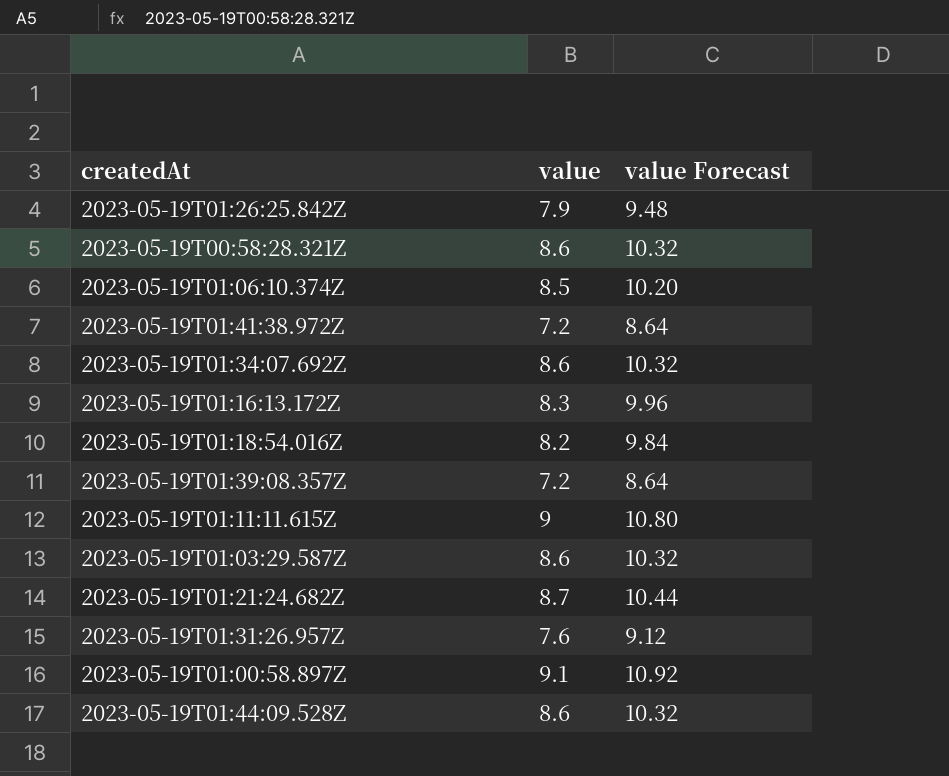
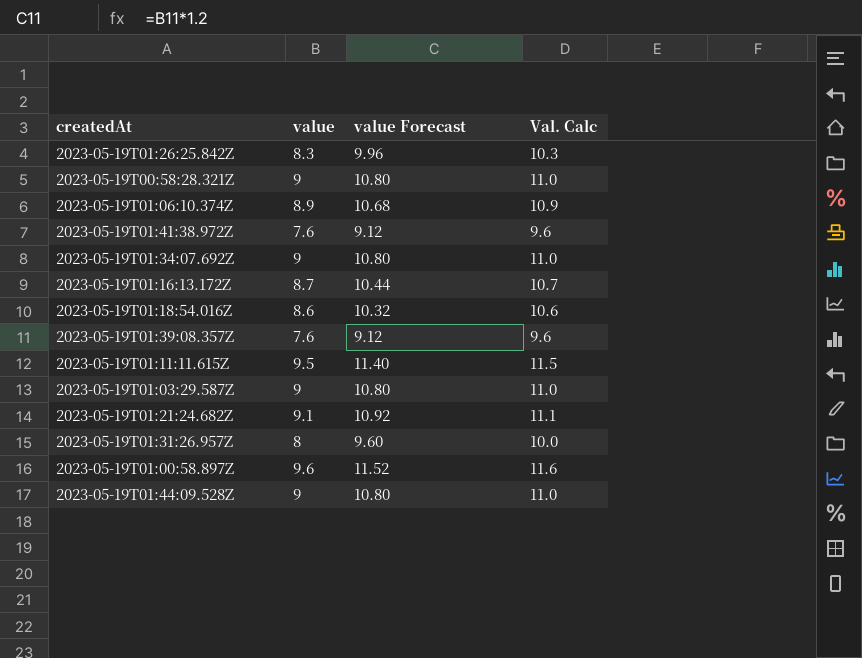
column Val. Calc | formula: none -> [value] + 2
2023-05-19T01:26:25.842Z | value: 7.9 -> 8.3
2023-05-19T01:26:25.842Z | value Forecast: 9.48 -> 9.96
2023-05-19T00:58:28.321Z | value: 8.6 -> 9
2023-05-19T00:58:28.321Z | value Forecast: 10.32 -> 10.80
2023-05-19T01:06:10.374Z | value: 8.5 -> 8.9
2023-05-19T01:06:10.374Z | value Forecast: 10.20 -> 10.68
2023-05-19T01:41:38.972Z | value: 7.2 -> 7.6
2023-05-19T01:41:38.972Z | value Forecast: 8.64 -> 9.12
2023-05-19T01:34:07.692Z | value: 8.6 -> 9
2023-05-19T01:34:07.692Z | value Forecast: 10.32 -> 10.80
2023-05-19T01:16:13.172Z | value: 8.3 -> 8.7
2023-05-19T01:16:13.172Z | value Forecast: 9.96 -> 10.44
2023-05-19T01:18:54.016Z | value: 8.2 -> 8.6
2023-05-19T01:18:54.016Z | value Forecast: 9.84 -> 10.32
2023-05-19T01:39:08.357Z | value: 7.2 -> 7.6
2023-05-19T01:39:08.357Z | value Forecast: 8.64 -> 9.12
2023-05-19T01:11:11.615Z | value: 9 -> 9.5
2023-05-19T01:11:11.615Z | value Forecast: 10.80 -> 11.40
2023-05-19T01:03:29.587Z | value: 8.6 -> 9
2023-05-19T01:03:29.587Z | value Forecast: 10.32 -> 10.80
2023-05-19T01:21:24.682Z | value: 8.7 -> 9.1
2023-05-19T01:21:24.682Z | value Forecast: 10.44 -> 10.92
2023-05-19T01:31:26.957Z | value: 7.6 -> 8
2023-05-19T01:31:26.957Z | value Forecast: 9.12 -> 9.60
2023-05-19T01:00:58.897Z | value: 9.1 -> 9.6
2023-05-19T01:00:58.897Z | value Forecast: 10.92 -> 11.52
2023-05-19T01:44:09.528Z | value: 8.6 -> 9
2023-05-19T01:44:09.528Z | value Forecast: 10.32 -> 10.80

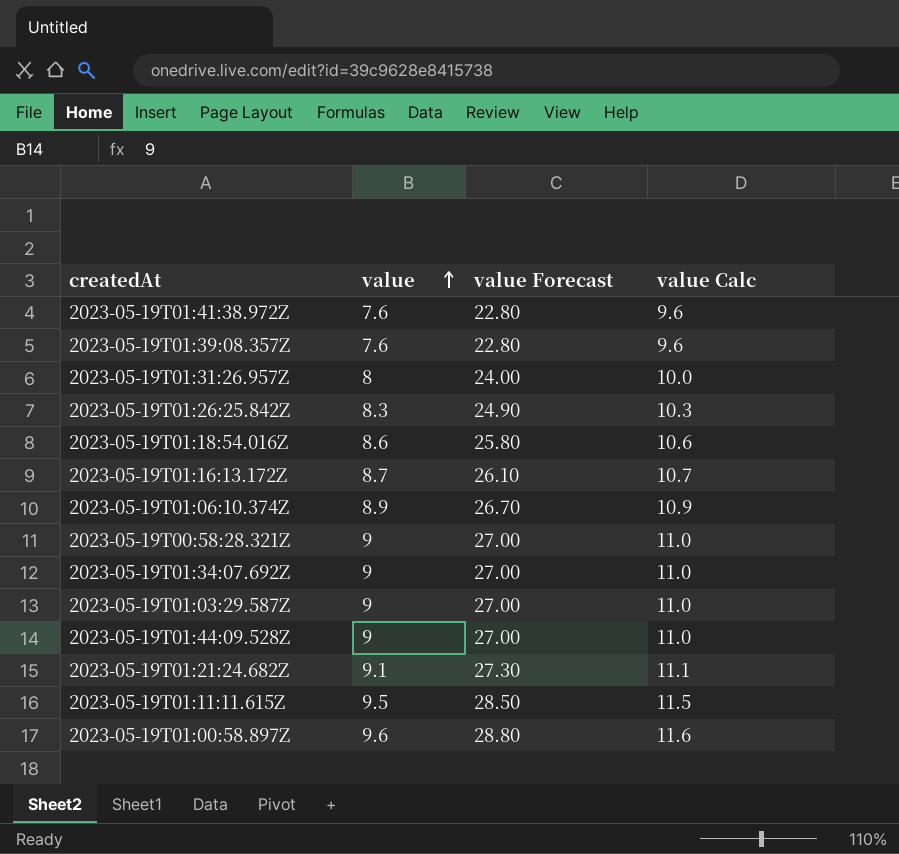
row order: none -> value ascending
column value Forecast | formula: [value] * 1.2 -> [value] * 3
column name: Val. Calc -> value Calc

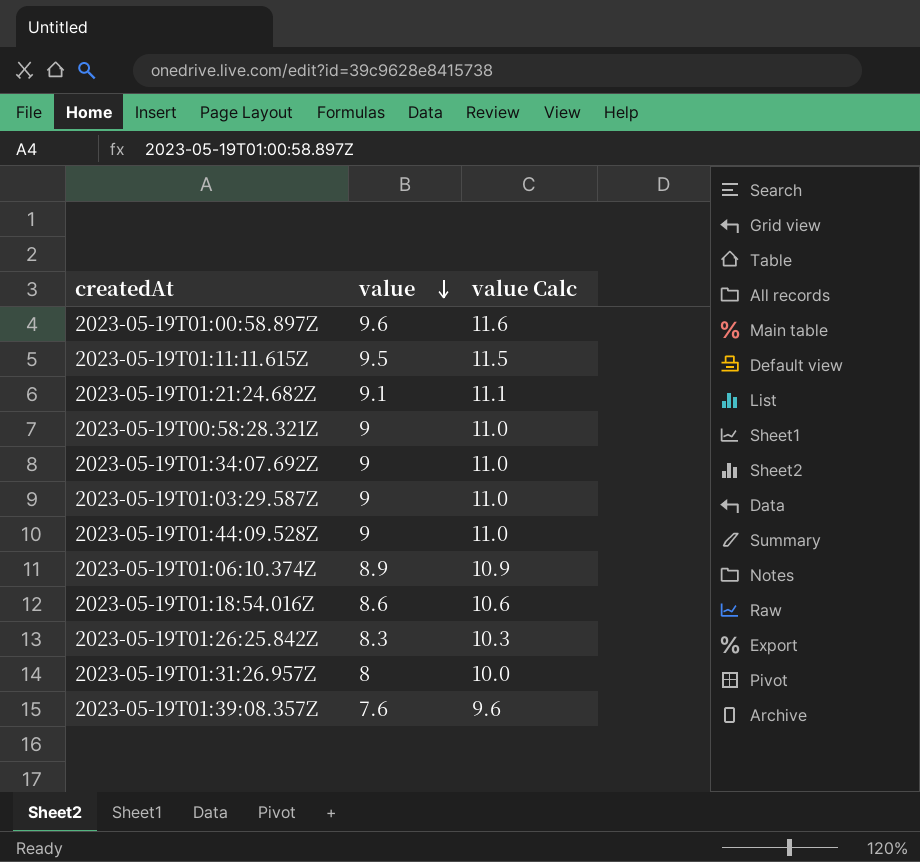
row order: value ascending -> value descending
column value Forecast | formula: [value] * 3 -> none
row 2023-05-19T01:41:38.972Z: 7.6 | 22.80 | 9.6 -> none
row 2023-05-19T01:16:13.172Z: 8.7 | 26.10 | 10.7 -> none

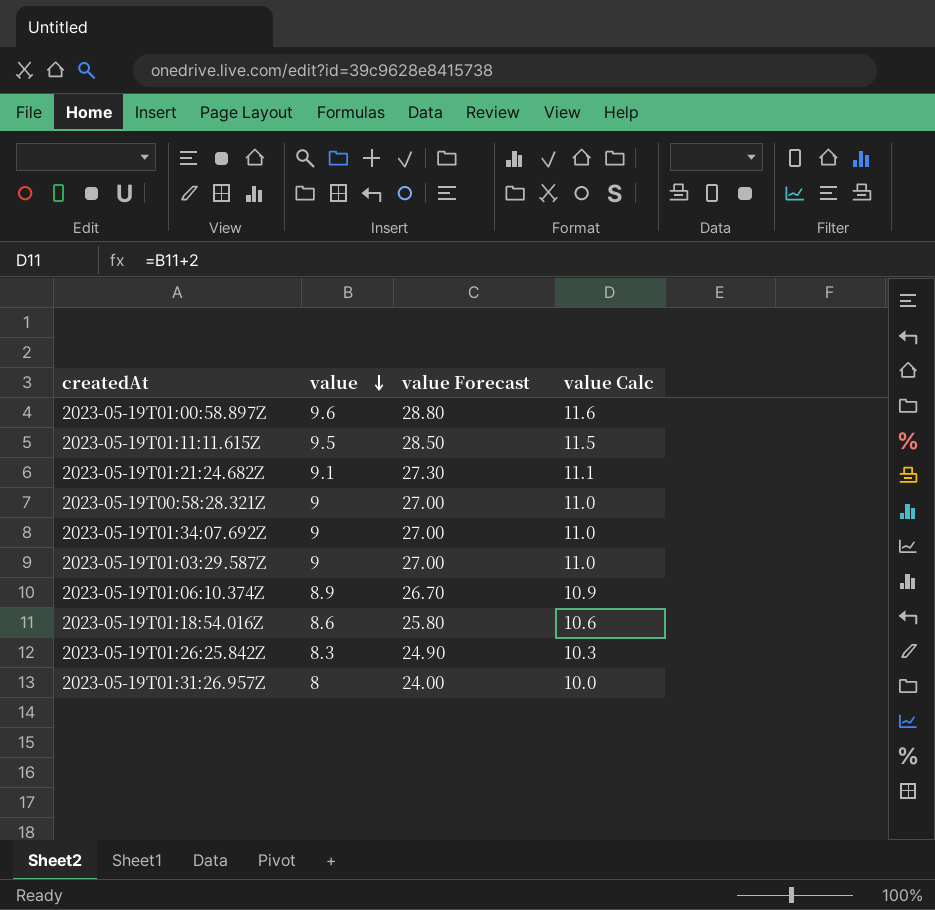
column value Forecast | formula: none -> [value] * 3
row 2023-05-19T01:44:09.528Z: 9 | 11.0 -> none
row 2023-05-19T01:39:08.357Z: 7.6 | 9.6 -> none

